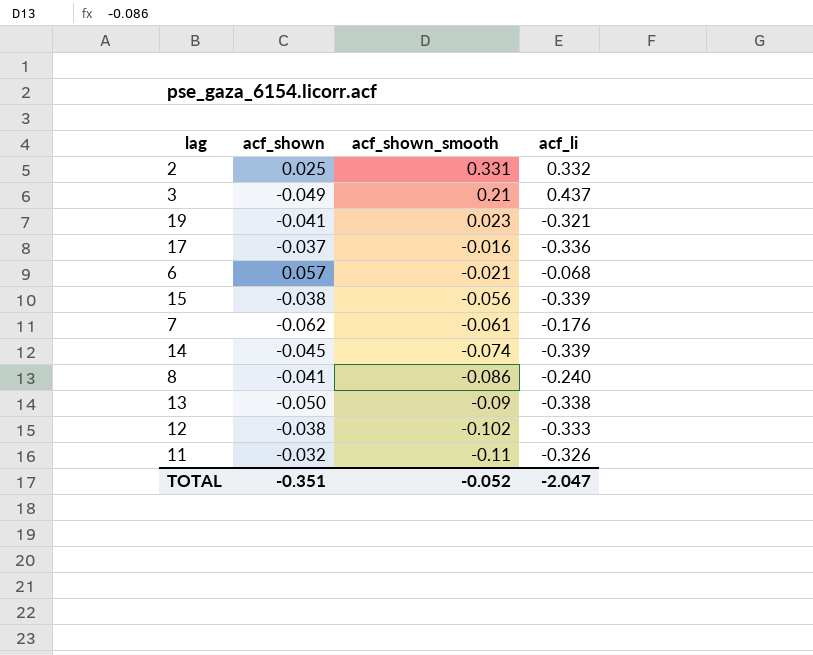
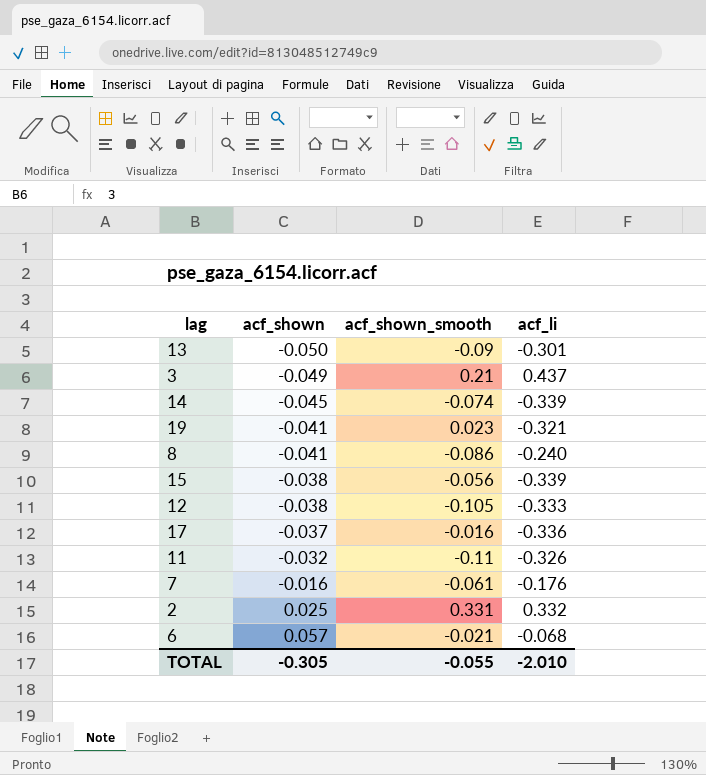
row order: acf_shown_smooth descending -> acf_shown ascending
13 | acf_li: -0.338 -> -0.301
12 | acf_shown_smooth: -0.102 -> -0.105
7 | acf_shown: -0.062 -> -0.016
TOTAL | acf_shown: -0.351 -> -0.305
TOTAL | acf_shown_smooth: -0.052 -> -0.055
TOTAL | acf_li: -2.047 -> -2.010

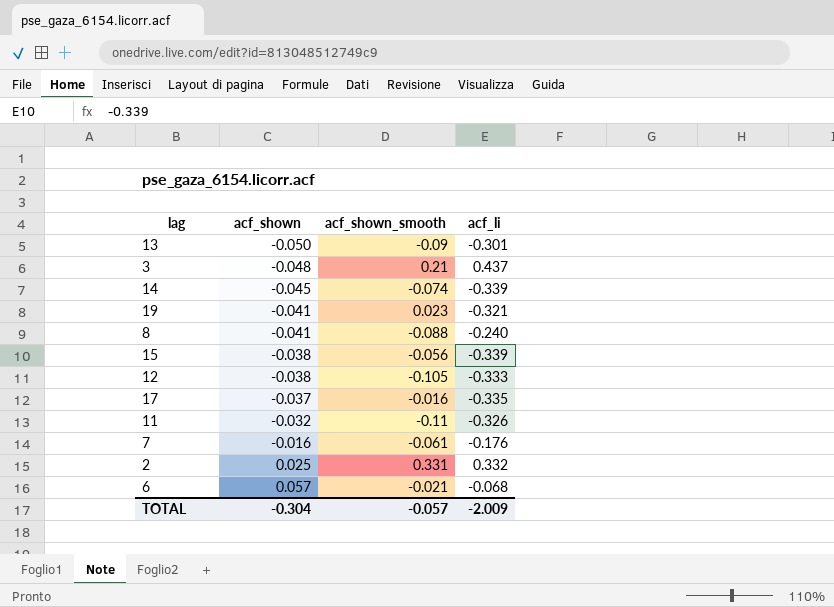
3 | acf_shown: -0.049 -> -0.048
8 | acf_shown_smooth: -0.086 -> -0.088
17 | acf_li: -0.336 -> -0.335
TOTAL | acf_shown: -0.305 -> -0.304
TOTAL | acf_shown_smooth: -0.055 -> -0.057
TOTAL | acf_li: -2.010 -> -2.009

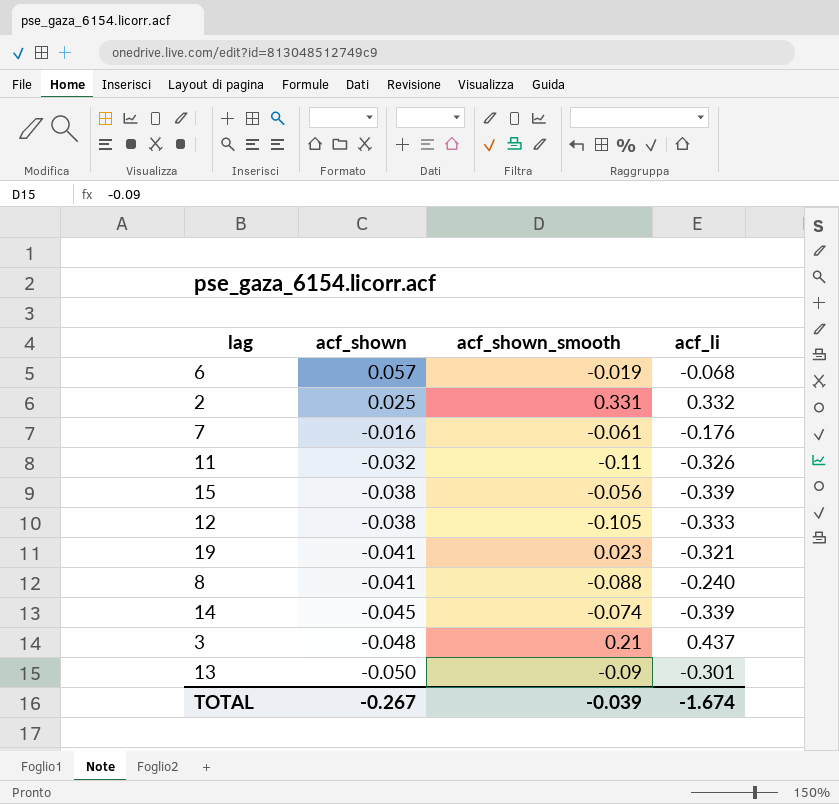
row order: acf_shown ascending -> acf_shown descending
row 17: -0.037 | -0.016 | -0.335 -> none
6 | acf_shown_smooth: -0.021 -> -0.019
TOTAL | acf_shown: -0.304 -> -0.267
TOTAL | acf_shown_smooth: -0.057 -> -0.039
TOTAL | acf_li: -2.009 -> -1.674

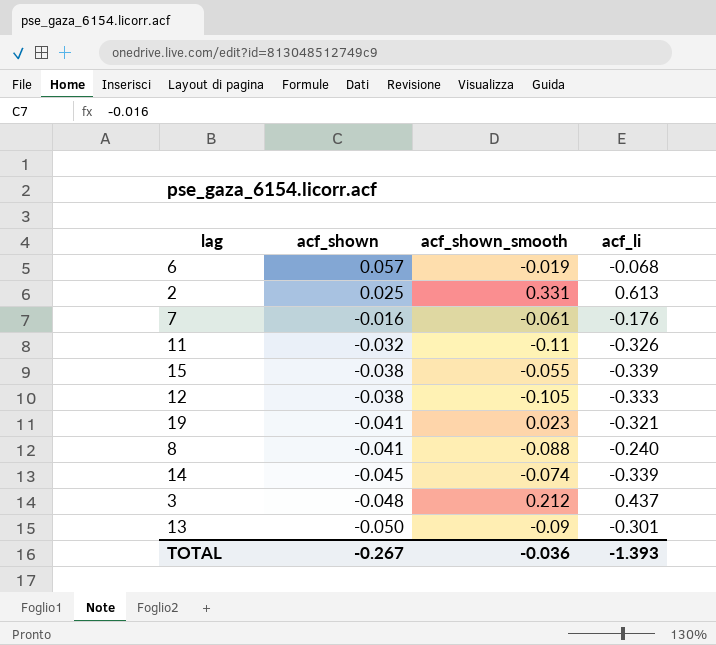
2 | acf_li: 0.332 -> 0.613
15 | acf_shown_smooth: -0.056 -> -0.055
3 | acf_shown_smooth: 0.21 -> 0.212
TOTAL | acf_shown_smooth: -0.039 -> -0.036
TOTAL | acf_li: -1.674 -> -1.393

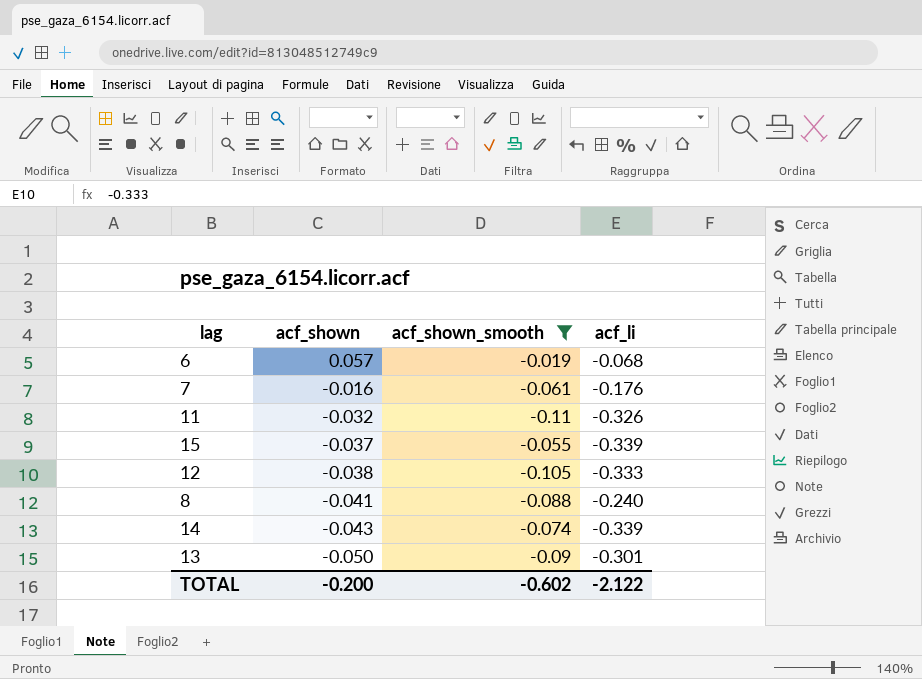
filter: none -> acf_shown_smooth <= -0.019
15 | acf_shown: -0.038 -> -0.037
14 | acf_shown: -0.045 -> -0.043
TOTAL | acf_shown: -0.267 -> -0.200
TOTAL | acf_shown_smooth: -0.036 -> -0.602
TOTAL | acf_li: -1.393 -> -2.122

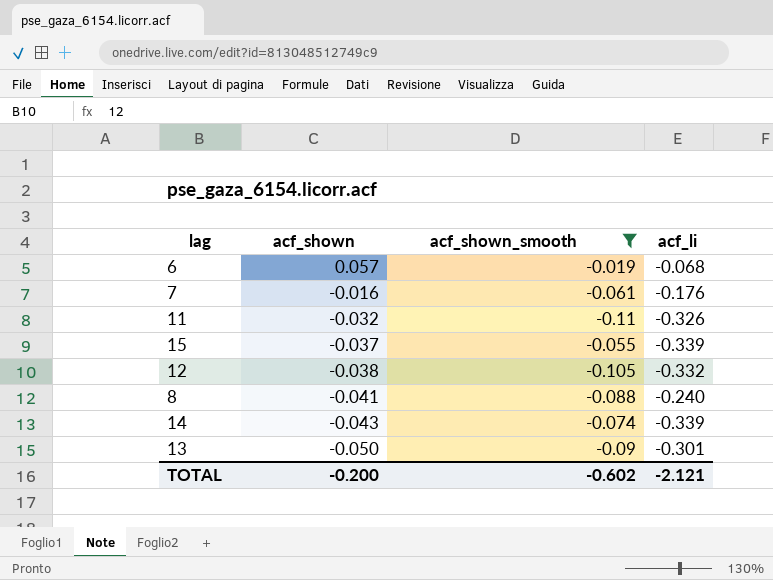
12 | acf_li: -0.333 -> -0.332
TOTAL | acf_li: -2.122 -> -2.121

